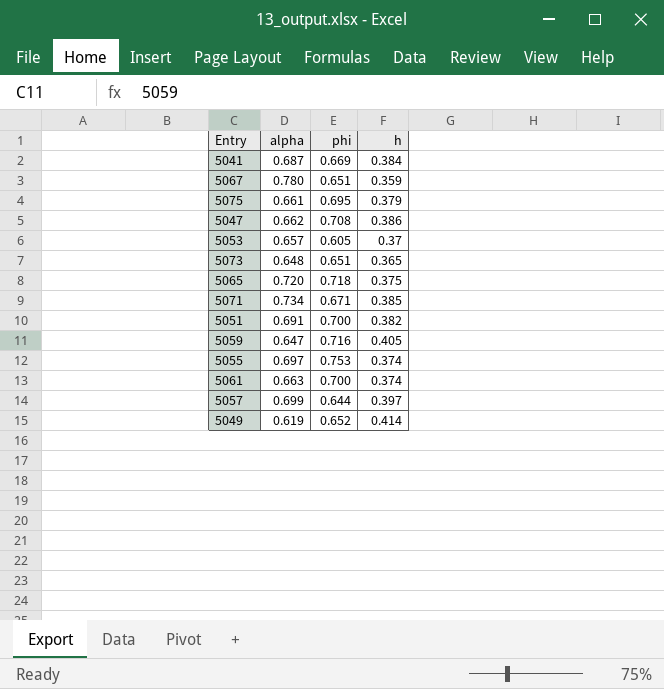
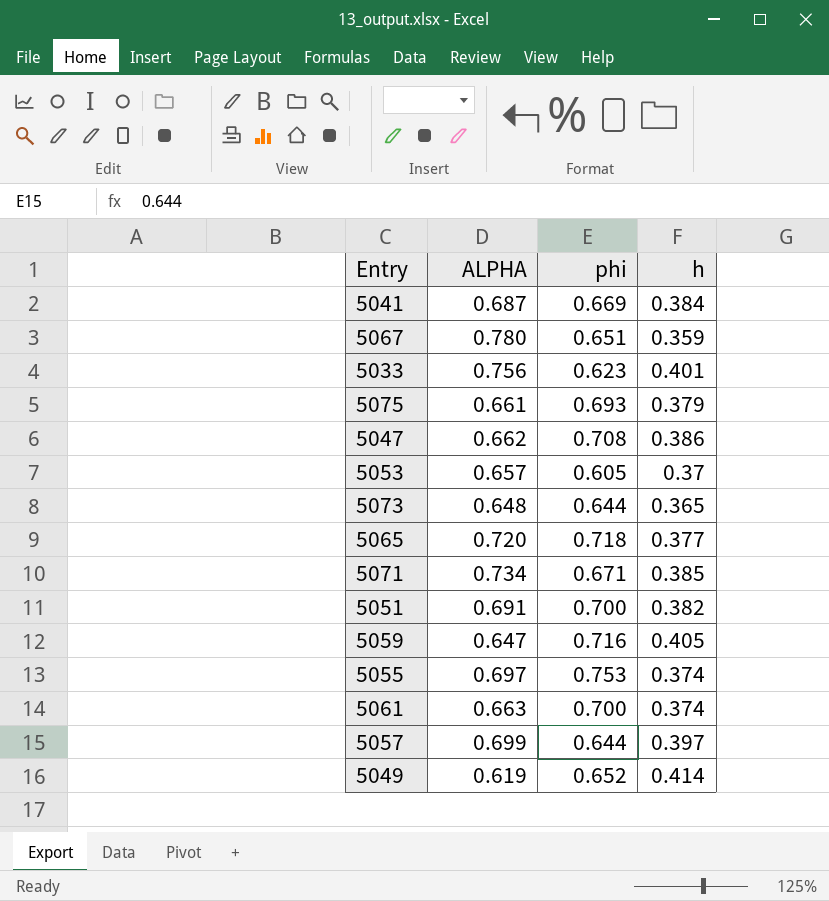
column name: alpha -> ALPHA
row 5033: none -> 0.756 | 0.623 | 0.401
5075 | phi: 0.695 -> 0.693
5073 | phi: 0.651 -> 0.644
5065 | h: 0.375 -> 0.377

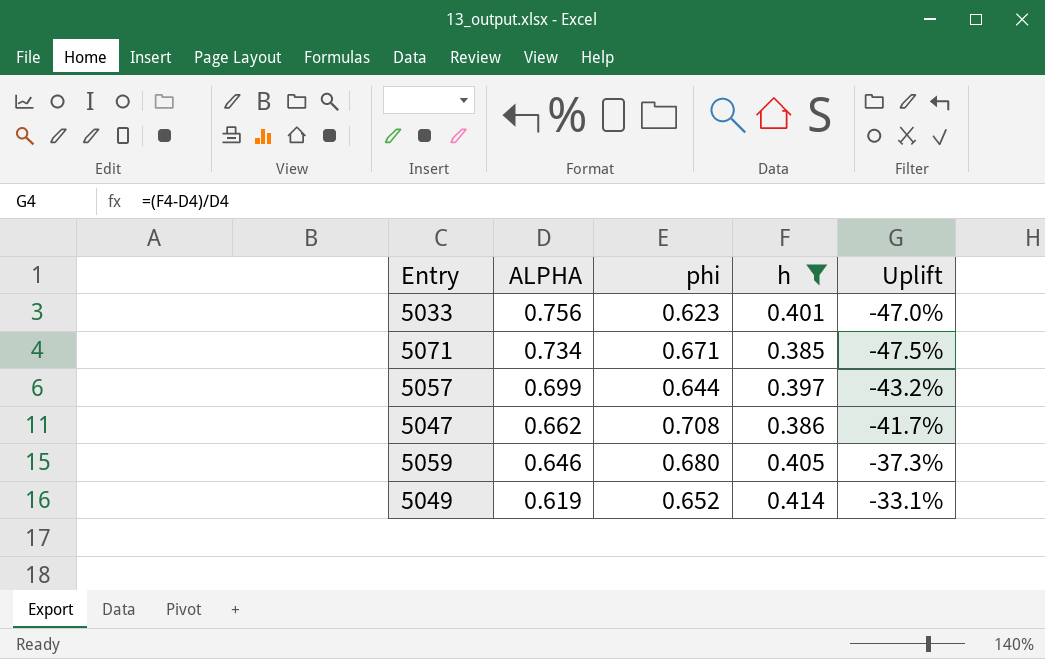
filter: none -> h >= 0.385
row order: none -> ALPHA descending
column Uplift | formula: none -> ([h] - [ALPHA]) / [ALPHA]
5059 | ALPHA: 0.647 -> 0.646
5059 | phi: 0.716 -> 0.680

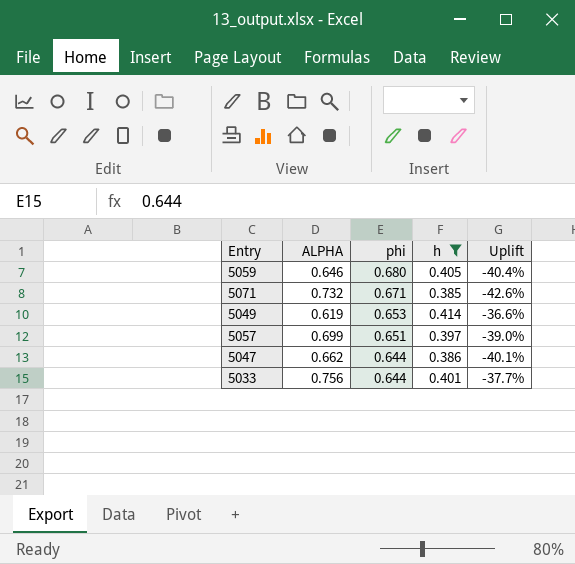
row order: ALPHA descending -> phi descending
column Uplift | formula: ([h] - [ALPHA]) / [ALPHA] -> ([h] - [phi]) / [phi]
5071 | ALPHA: 0.734 -> 0.732
5049 | phi: 0.652 -> 0.653
5057 | phi: 0.644 -> 0.651
5047 | phi: 0.708 -> 0.644
5033 | phi: 0.623 -> 0.644

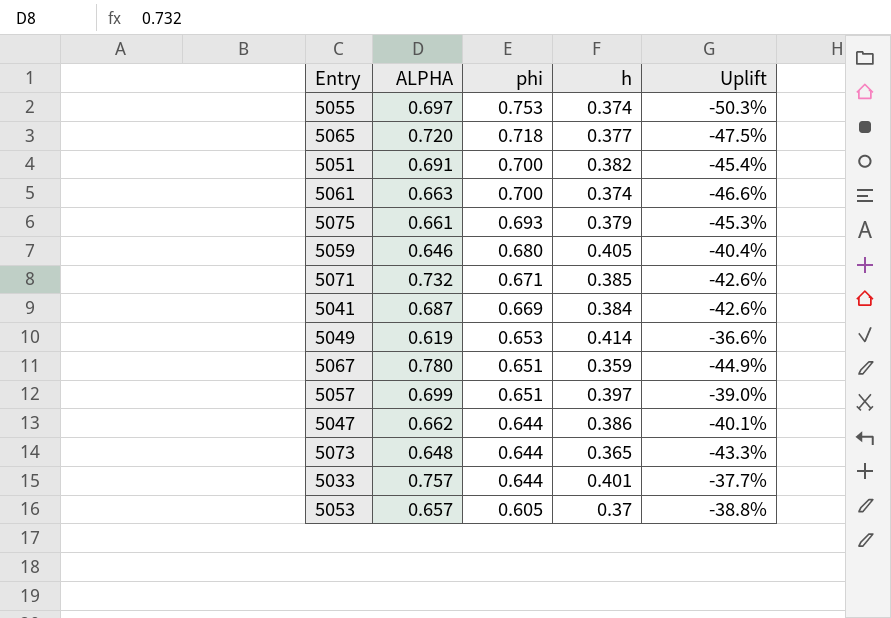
filter: h >= 0.385 -> none
5033 | ALPHA: 0.756 -> 0.757

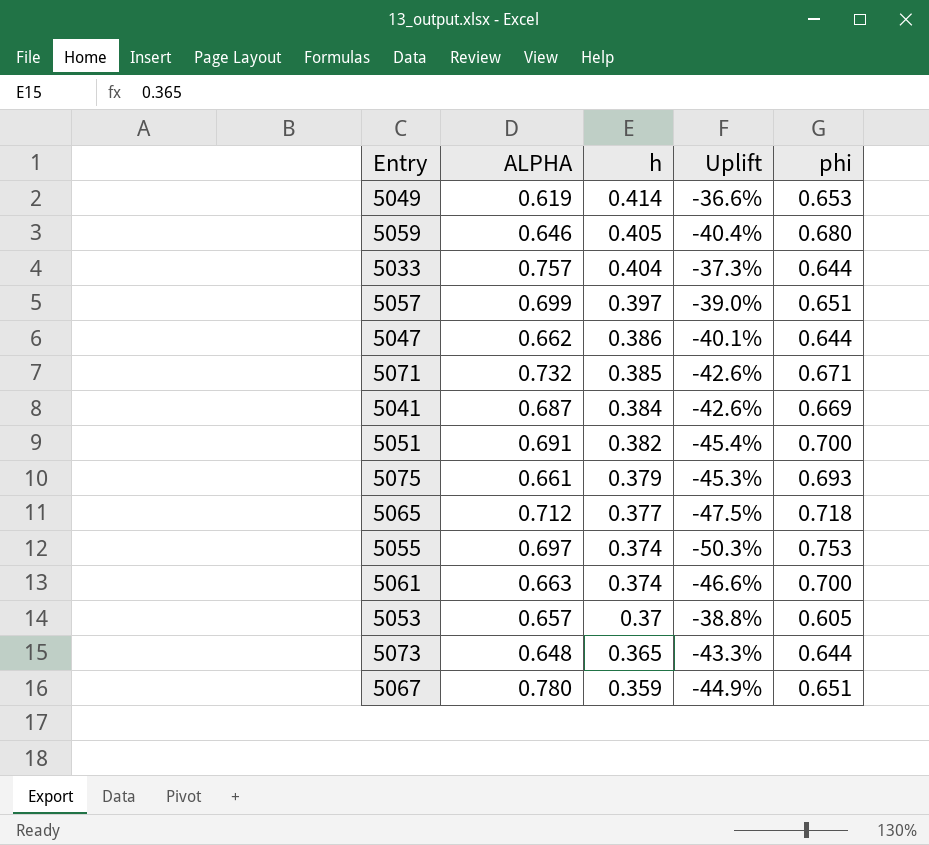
row order: phi descending -> h descending
column phi | position: 3 -> 5
5033 | h: 0.401 -> 0.404
5033 | Uplift: -37.7% -> -37.3%
5065 | ALPHA: 0.720 -> 0.712

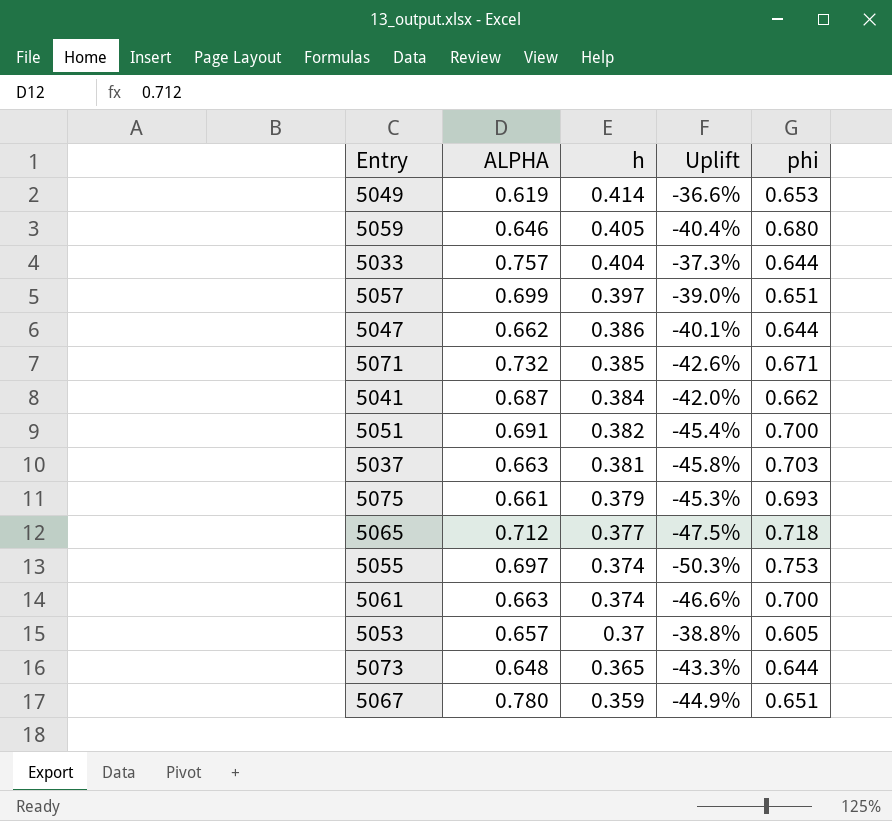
5041 | Uplift: -42.6% -> -42.0%
5041 | phi: 0.669 -> 0.662
row 5037: none -> 0.663 | 0.381 | -45.8% | 0.703

